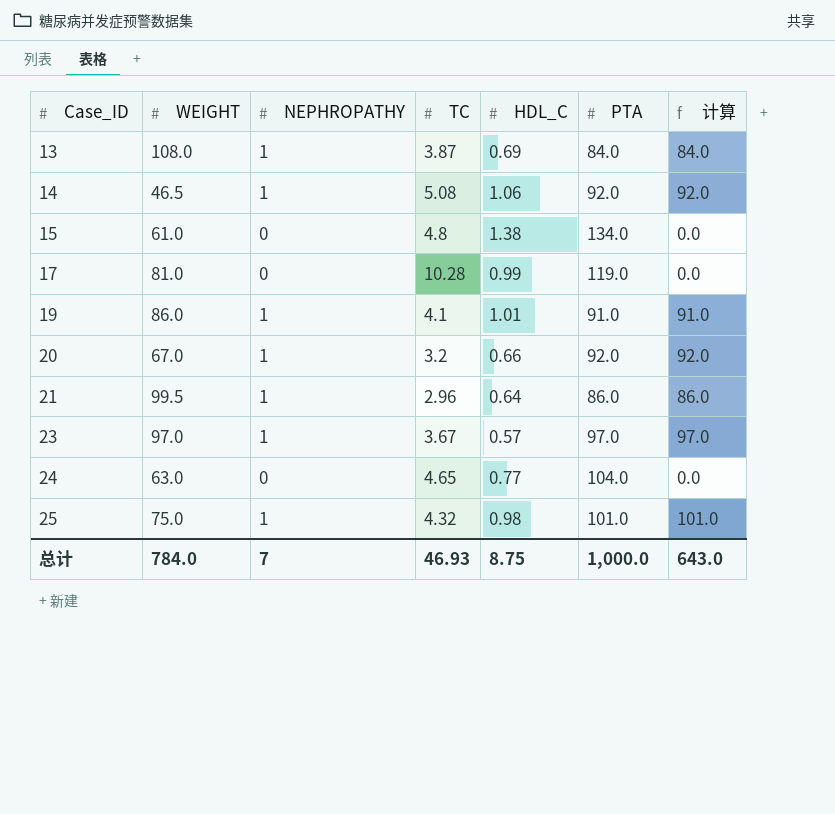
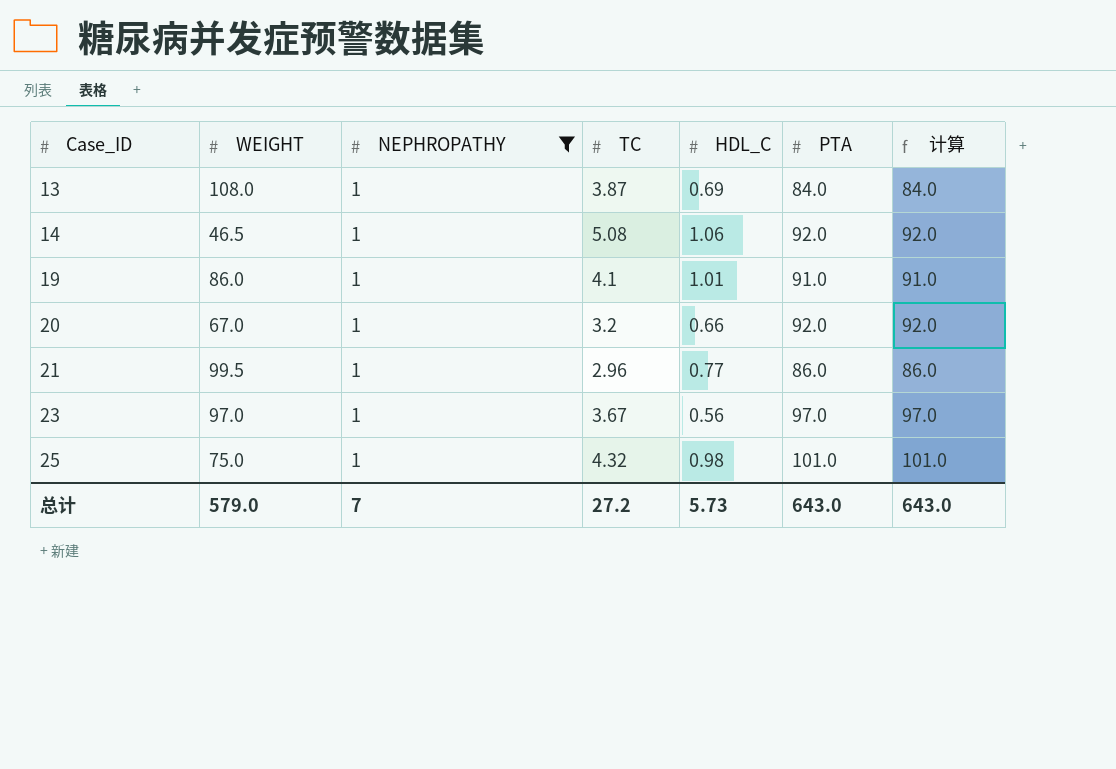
filter: none -> NEPHROPATHY = 1
21 | HDL_C: 0.64 -> 0.77
23 | HDL_C: 0.57 -> 0.56
总计 | WEIGHT: 784.0 -> 579.0
总计 | TC: 46.93 -> 27.2
总计 | HDL_C: 8.75 -> 5.73
总计 | PTA: 1,000.0 -> 643.0

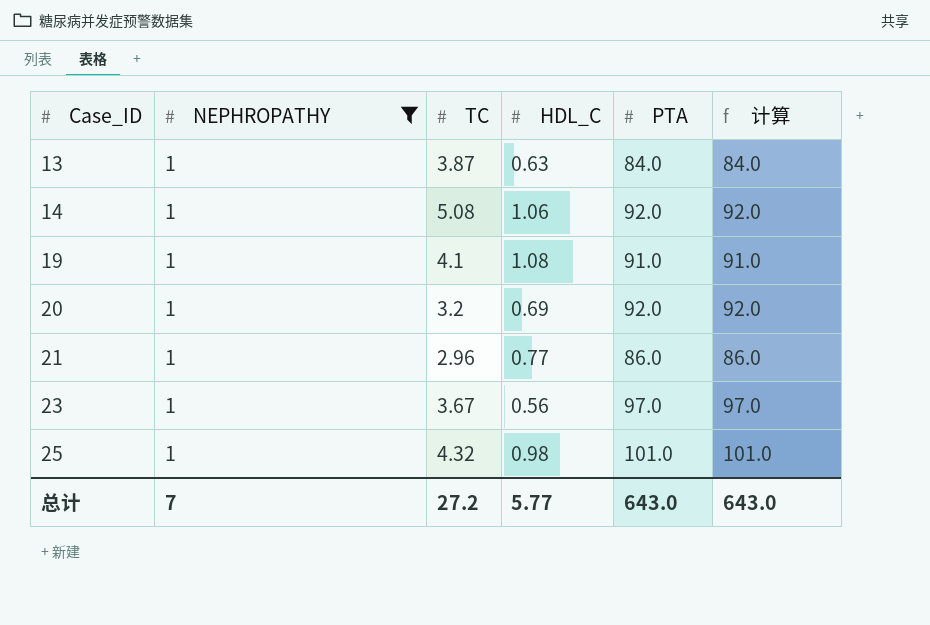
column WEIGHT | position: 2 -> none
13 | HDL_C: 0.69 -> 0.63
19 | HDL_C: 1.01 -> 1.08
20 | HDL_C: 0.66 -> 0.69
总计 | HDL_C: 5.73 -> 5.77

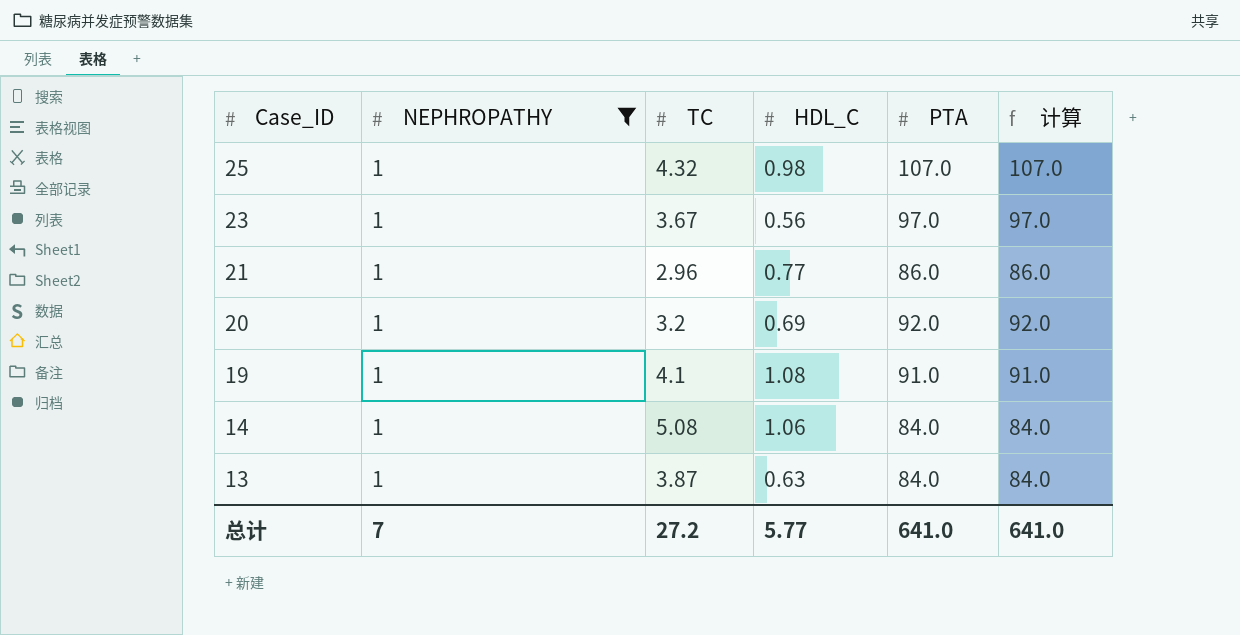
row order: Case_ID ascending -> Case_ID descending
25 | PTA: 101.0 -> 107.0
25 | 计算: 101.0 -> 107.0
14 | PTA: 92.0 -> 84.0
14 | 计算: 92.0 -> 84.0
总计 | PTA: 643.0 -> 641.0
总计 | 计算: 643.0 -> 641.0

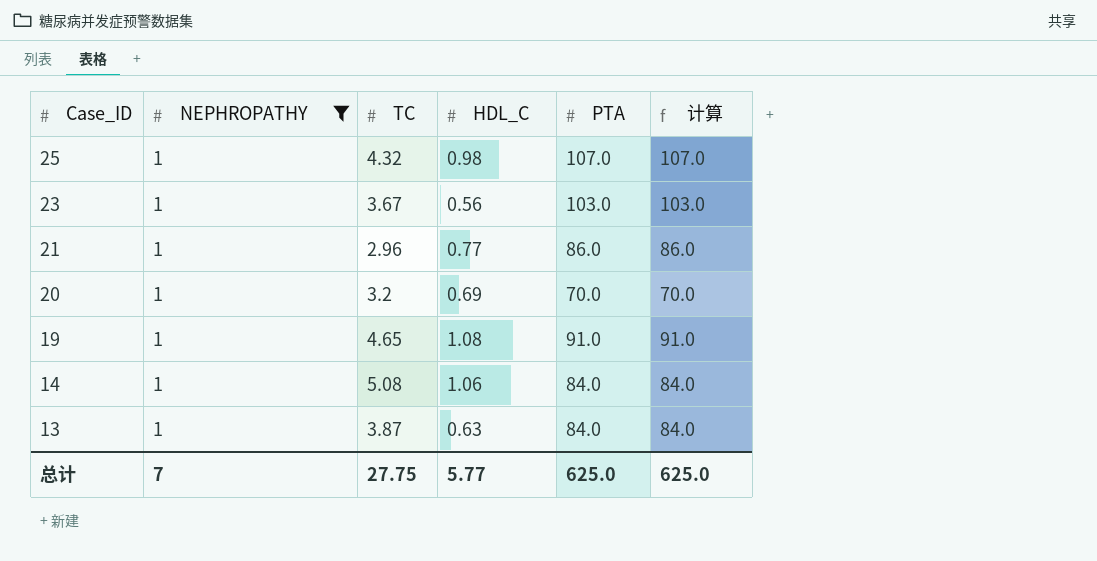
23 | PTA: 97.0 -> 103.0
23 | 计算: 97.0 -> 103.0
20 | PTA: 92.0 -> 70.0
20 | 计算: 92.0 -> 70.0
19 | TC: 4.1 -> 4.65
总计 | TC: 27.2 -> 27.75
总计 | PTA: 641.0 -> 625.0
总计 | 计算: 641.0 -> 625.0

